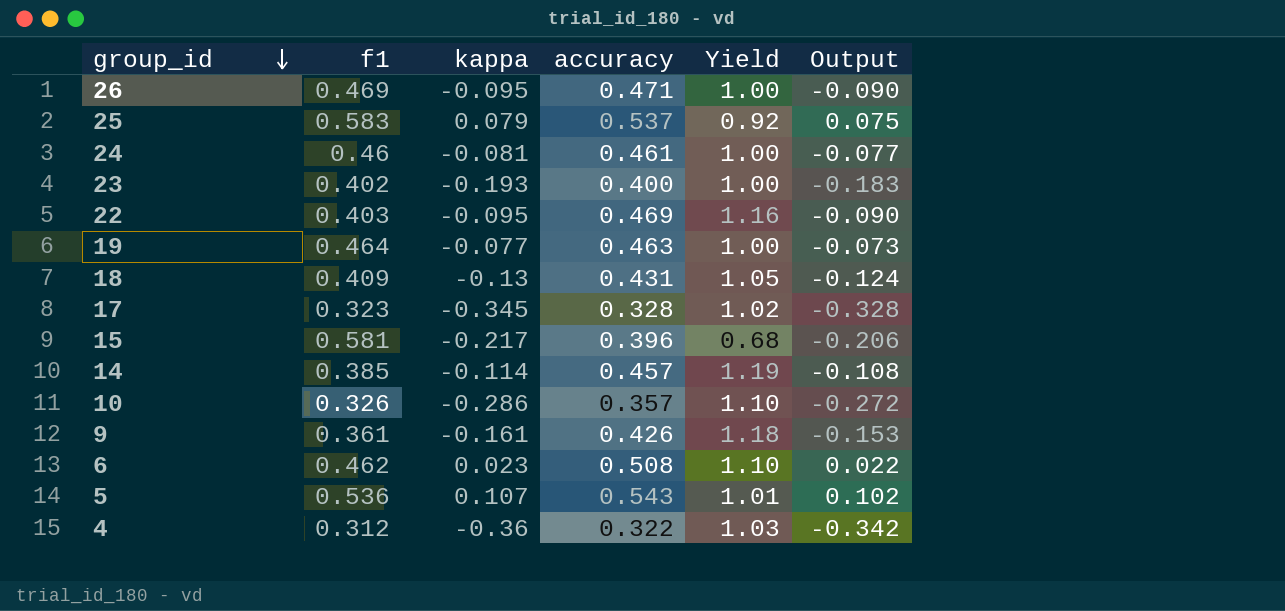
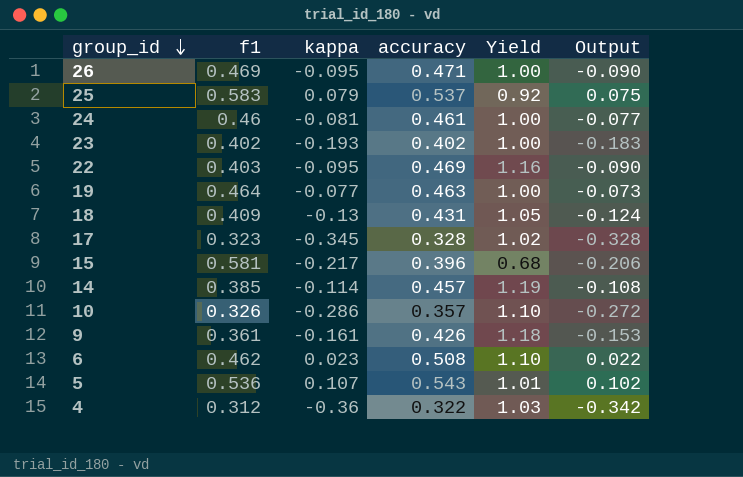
23 | accuracy: 0.400 -> 0.402

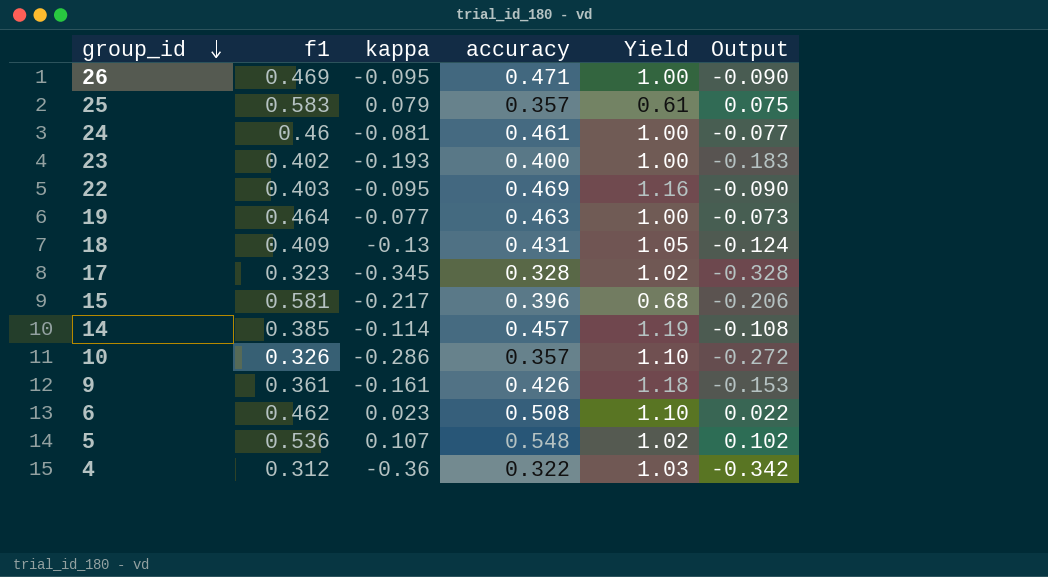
25 | accuracy: 0.537 -> 0.357
25 | Yield: 0.92 -> 0.61
23 | accuracy: 0.402 -> 0.400
5 | accuracy: 0.543 -> 0.548
5 | Yield: 1.01 -> 1.02

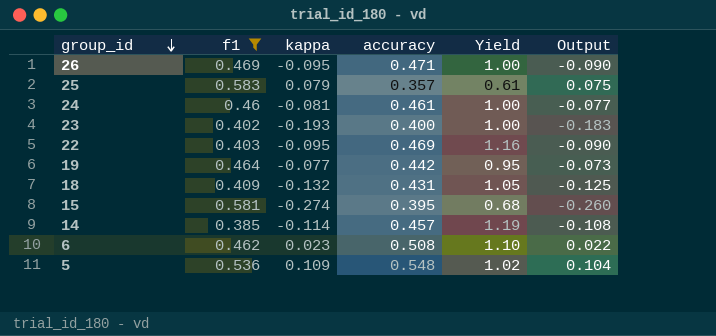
filter: none -> f1 >= 0.385
19 | accuracy: 0.463 -> 0.442
19 | Yield: 1.00 -> 0.95
18 | kappa: -0.13 -> -0.132
18 | Output: -0.124 -> -0.125
15 | kappa: -0.217 -> -0.274
15 | accuracy: 0.396 -> 0.395
15 | Output: -0.206 -> -0.260
5 | kappa: 0.107 -> 0.109
5 | Output: 0.102 -> 0.104

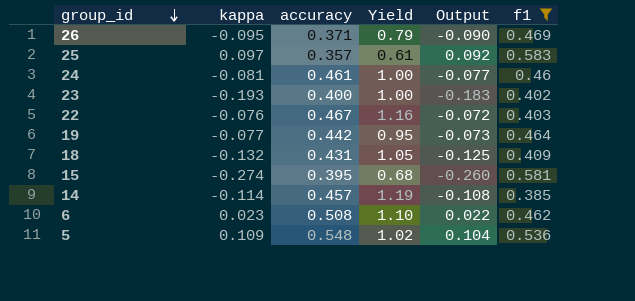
column f1 | position: 2 -> 6
26 | accuracy: 0.471 -> 0.371
26 | Yield: 1.00 -> 0.79
25 | kappa: 0.079 -> 0.097
25 | Output: 0.075 -> 0.092
22 | kappa: -0.095 -> -0.076
22 | accuracy: 0.469 -> 0.467
22 | Output: -0.090 -> -0.072

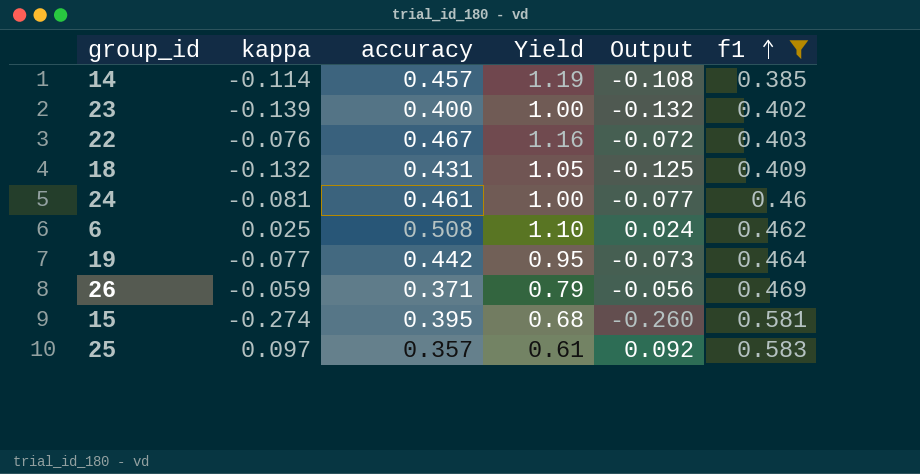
row order: group_id descending -> f1 ascending
row 5: 0.109 | 0.548 | 1.02 | 0.104 | 0.536 -> none
23 | kappa: -0.193 -> -0.139
23 | Output: -0.183 -> -0.132
6 | kappa: 0.023 -> 0.025
6 | Output: 0.022 -> 0.024
26 | kappa: -0.095 -> -0.059
26 | Output: -0.090 -> -0.056

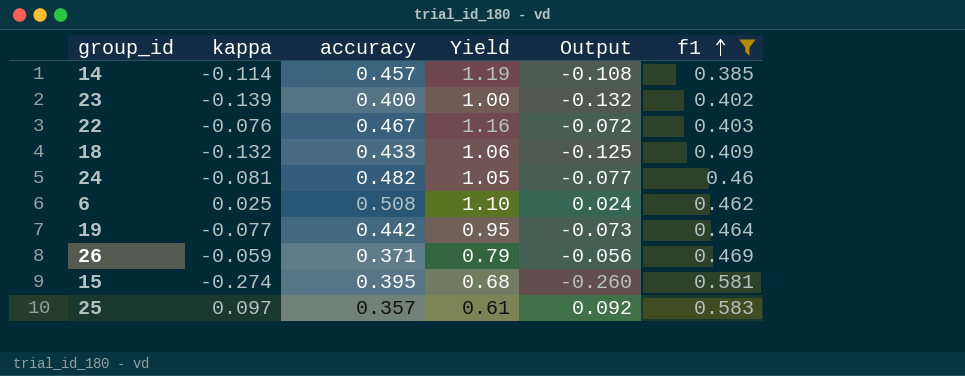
18 | accuracy: 0.431 -> 0.433
18 | Yield: 1.05 -> 1.06
24 | accuracy: 0.461 -> 0.482
24 | Yield: 1.00 -> 1.05

